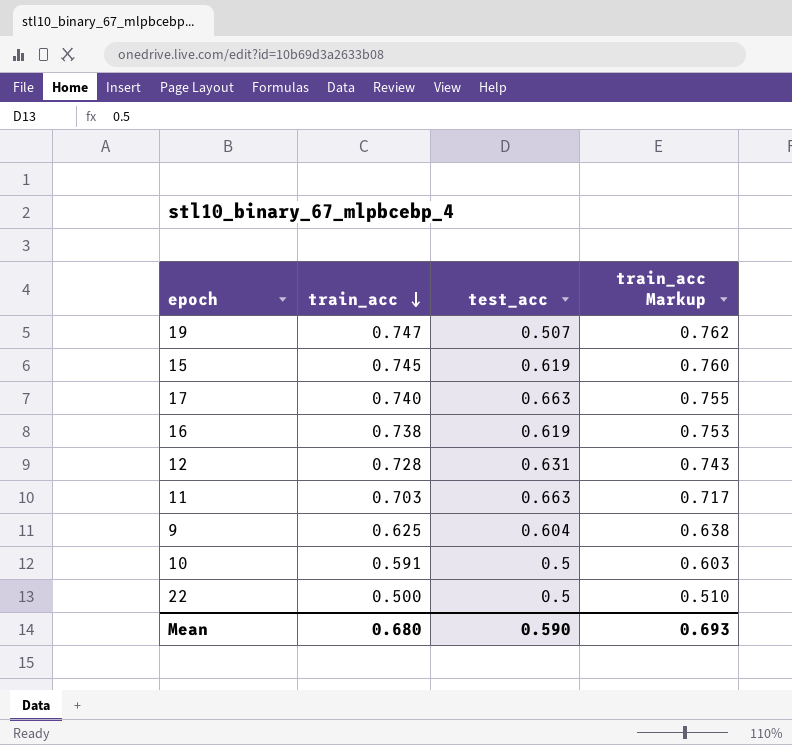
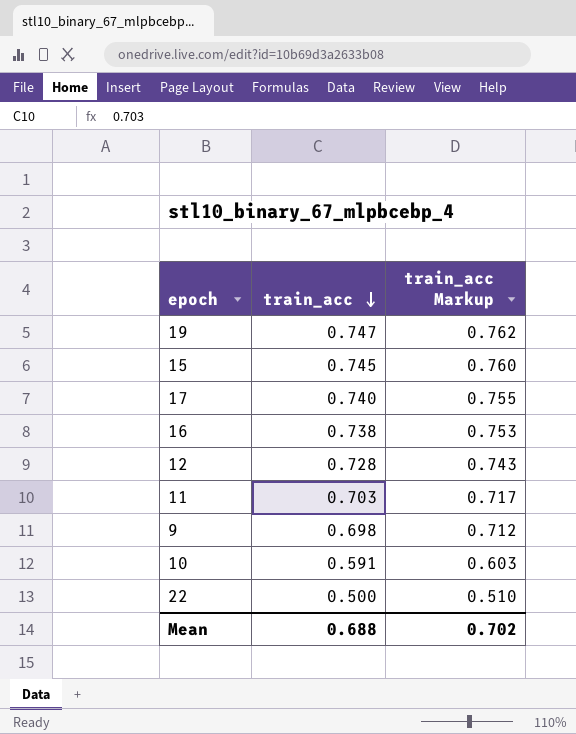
column test_acc | position: 3 -> none
9 | train_acc: 0.625 -> 0.698
9 | train_acc Markup: 0.638 -> 0.712
Mean | train_acc: 0.680 -> 0.688
Mean | train_acc Markup: 0.693 -> 0.702

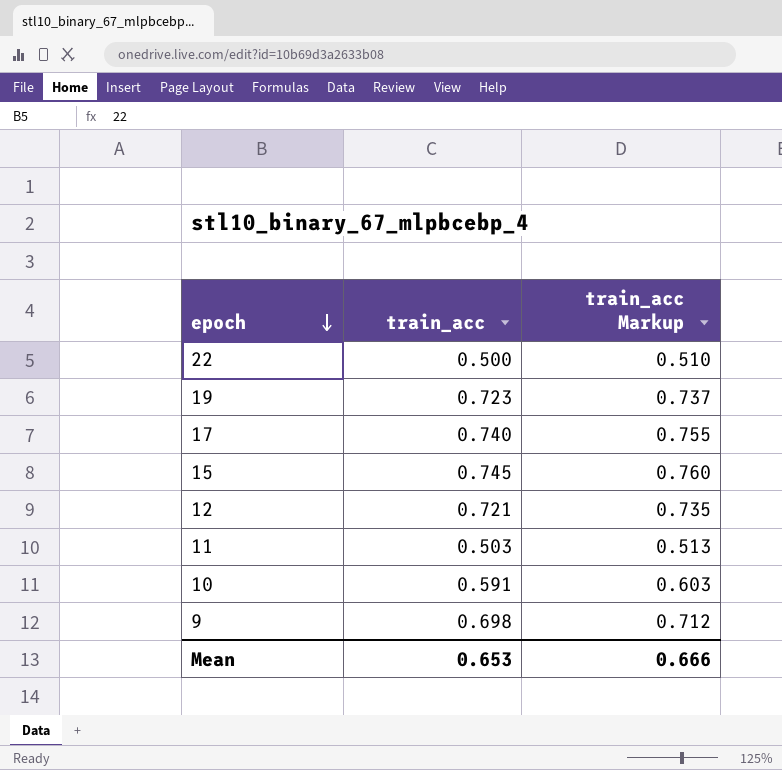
row order: train_acc descending -> epoch descending
row 16: 0.738 | 0.753 -> none
19 | train_acc: 0.747 -> 0.723
19 | train_acc Markup: 0.762 -> 0.737
12 | train_acc: 0.728 -> 0.721
12 | train_acc Markup: 0.743 -> 0.735
11 | train_acc: 0.703 -> 0.503
11 | train_acc Markup: 0.717 -> 0.513
Mean | train_acc: 0.688 -> 0.653
Mean | train_acc Markup: 0.702 -> 0.666

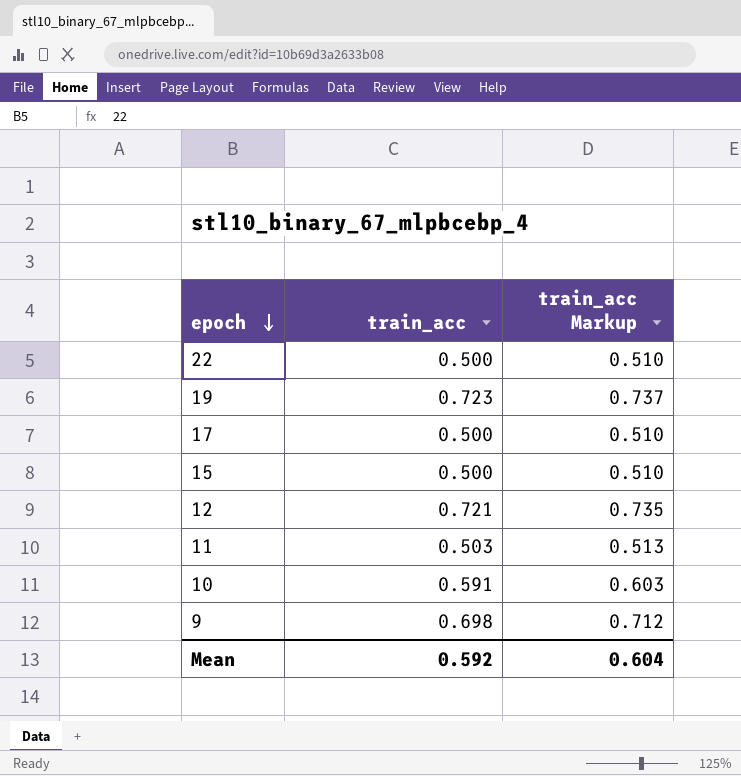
17 | train_acc: 0.740 -> 0.500
17 | train_acc Markup: 0.755 -> 0.510
15 | train_acc: 0.745 -> 0.500
15 | train_acc Markup: 0.760 -> 0.510
Mean | train_acc: 0.653 -> 0.592
Mean | train_acc Markup: 0.666 -> 0.604

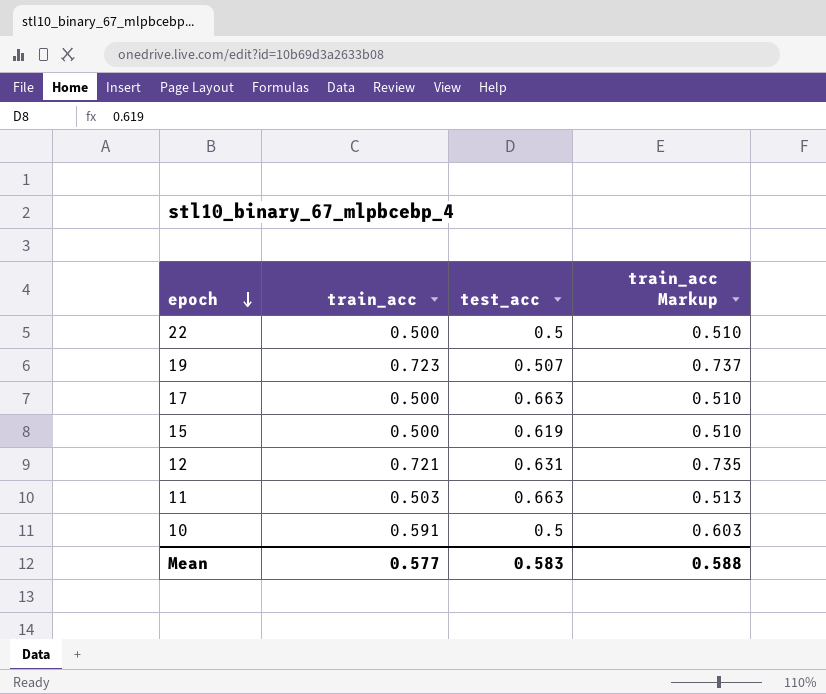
column test_acc | position: none -> 3
row 9: 0.698 | 0.712 -> none
Mean | train_acc: 0.592 -> 0.577
Mean | train_acc Markup: 0.604 -> 0.588

